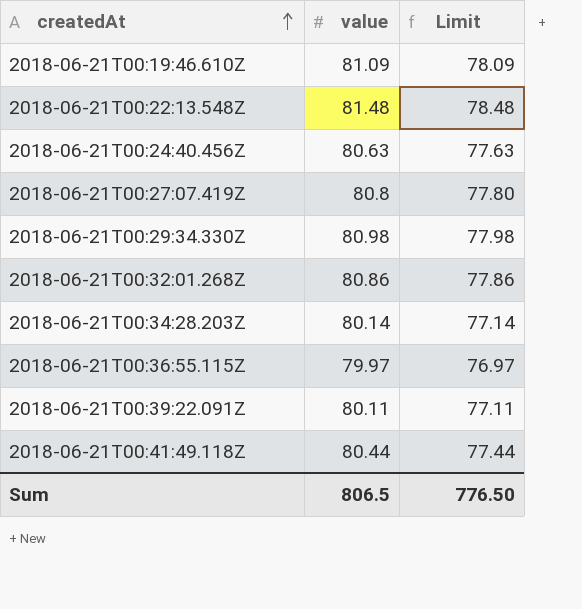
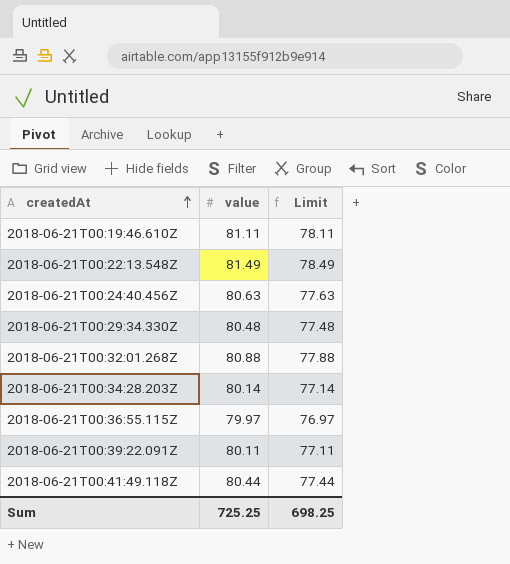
row 2018-06-21T00:27:07.419Z: 80.8 | 77.80 -> none
2018-06-21T00:19:46.610Z | value: 81.09 -> 81.11
2018-06-21T00:19:46.610Z | Limit: 78.09 -> 78.11
2018-06-21T00:22:13.548Z | value: 81.48 -> 81.49
2018-06-21T00:22:13.548Z | Limit: 78.48 -> 78.49
2018-06-21T00:29:34.330Z | value: 80.98 -> 80.48
2018-06-21T00:29:34.330Z | Limit: 77.98 -> 77.48
2018-06-21T00:32:01.268Z | value: 80.86 -> 80.88
2018-06-21T00:32:01.268Z | Limit: 77.86 -> 77.88
Sum | value: 806.5 -> 725.25
Sum | Limit: 776.50 -> 698.25

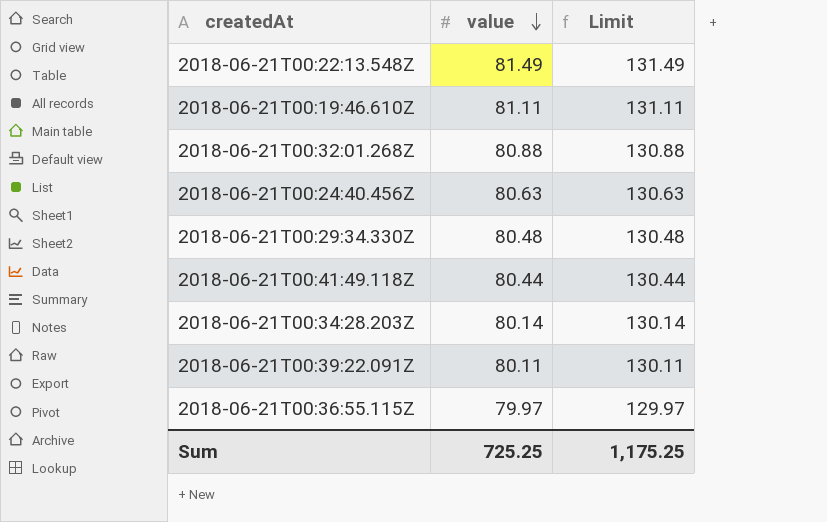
row order: createdAt ascending -> value descending
column Limit | formula: [value] - 3 -> [value] + 50
Sum | Limit: 698.25 -> 1,175.25

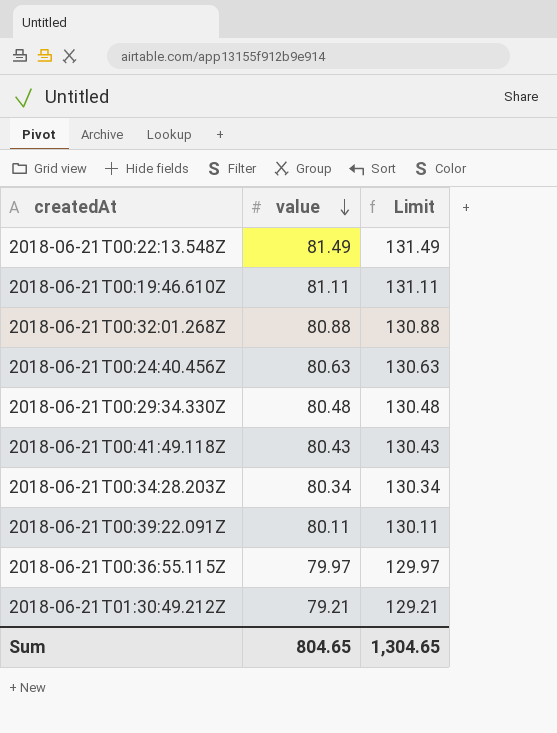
2018-06-21T00:41:49.118Z | value: 80.44 -> 80.43
2018-06-21T00:41:49.118Z | Limit: 130.44 -> 130.43
2018-06-21T00:34:28.203Z | value: 80.14 -> 80.34
2018-06-21T00:34:28.203Z | Limit: 130.14 -> 130.34
row 2018-06-21T01:30:49.212Z: none -> 79.21 | 129.21
Sum | value: 725.25 -> 804.65
Sum | Limit: 1,175.25 -> 1,304.65

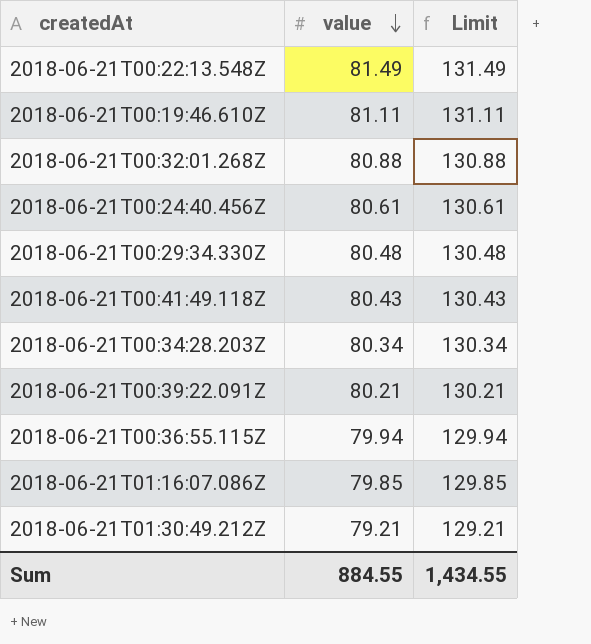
2018-06-21T00:24:40.456Z | value: 80.63 -> 80.61
2018-06-21T00:24:40.456Z | Limit: 130.63 -> 130.61
2018-06-21T00:39:22.091Z | value: 80.11 -> 80.21
2018-06-21T00:39:22.091Z | Limit: 130.11 -> 130.21
2018-06-21T00:36:55.115Z | value: 79.97 -> 79.94
2018-06-21T00:36:55.115Z | Limit: 129.97 -> 129.94
row 2018-06-21T01:16:07.086Z: none -> 79.85 | 129.85
Sum | value: 804.65 -> 884.55
Sum | Limit: 1,304.65 -> 1,434.55

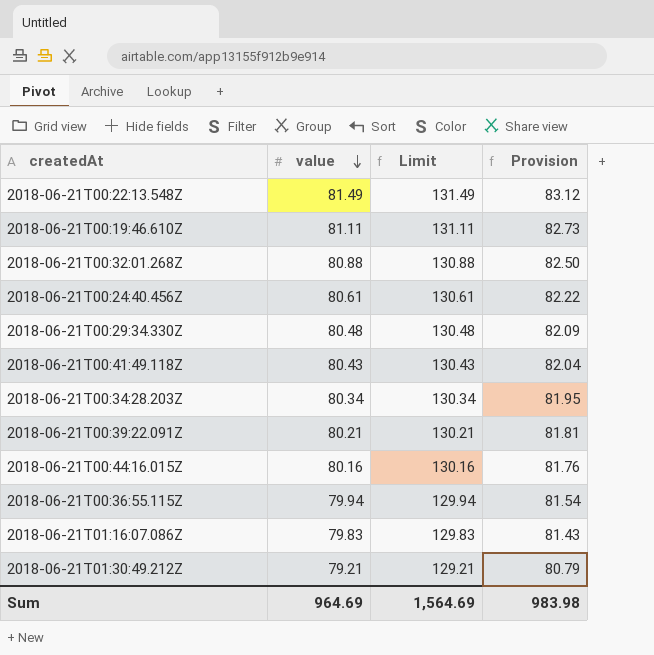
column Provision | formula: none -> [value] * 1.02
row 2018-06-21T00:44:16.015Z: none -> 80.16 | 130.16 | 81.76
2018-06-21T01:16:07.086Z | value: 79.85 -> 79.83
2018-06-21T01:16:07.086Z | Limit: 129.85 -> 129.83
Sum | value: 884.55 -> 964.69
Sum | Limit: 1,434.55 -> 1,564.69

